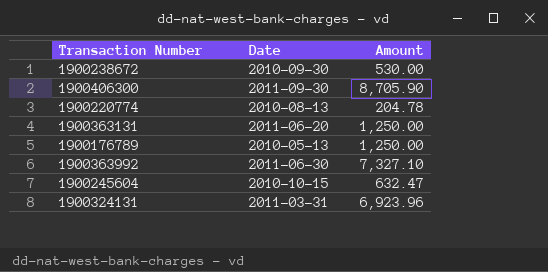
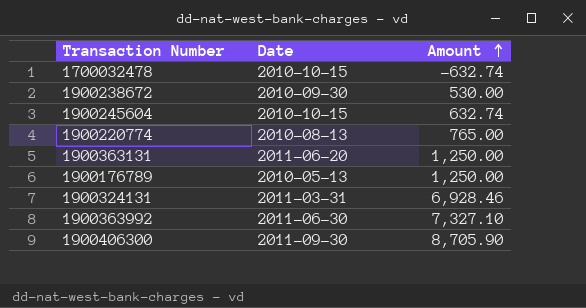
row order: none -> Amount ascending
row 1700032478: none -> 2010-10-15 | -632.74
1900245604 | Amount: 632.47 -> 632.74
1900220774 | Amount: 204.78 -> 765.00
1900324131 | Amount: 6,923.96 -> 6,928.46

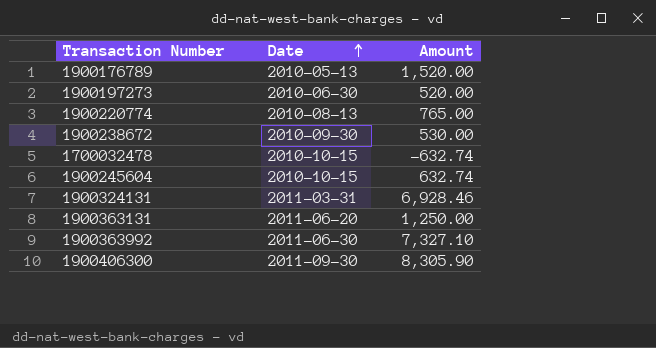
row order: Amount ascending -> Date ascending
1900176789 | Amount: 1,250.00 -> 1,520.00
row 1900197273: none -> 2010-06-30 | 520.00
1900406300 | Amount: 8,705.90 -> 8,305.90

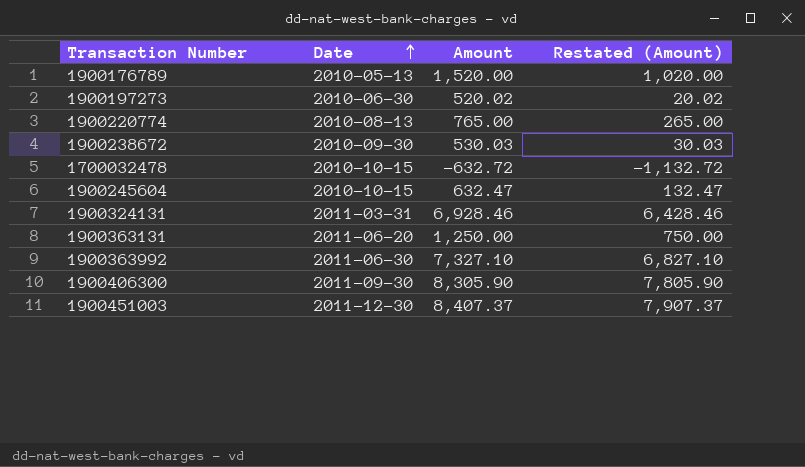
column Restated (Amount) | formula: none -> [Amount] - 500
1900197273 | Amount: 520.00 -> 520.02
1900238672 | Amount: 530.00 -> 530.03
1700032478 | Amount: -632.74 -> -632.72
1900245604 | Amount: 632.74 -> 632.47
row 1900451003: none -> 2011-12-30 | 8,407.37 | 7,907.37

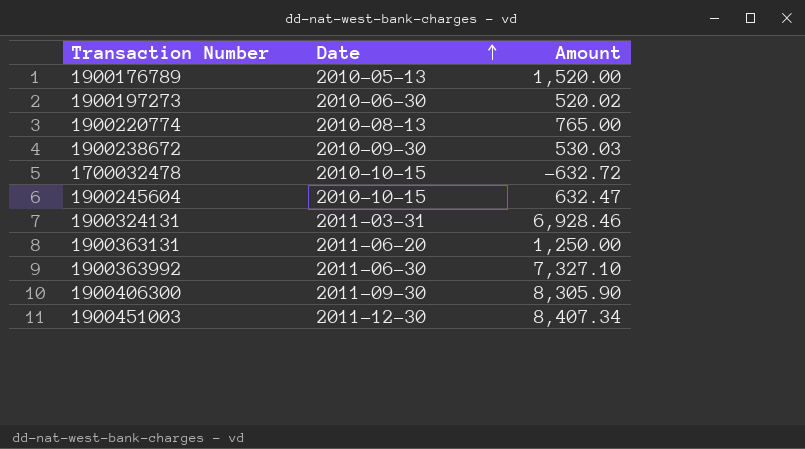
column Restated (Amount) | formula: [Amount] - 500 -> none
1900451003 | Amount: 8,407.37 -> 8,407.34

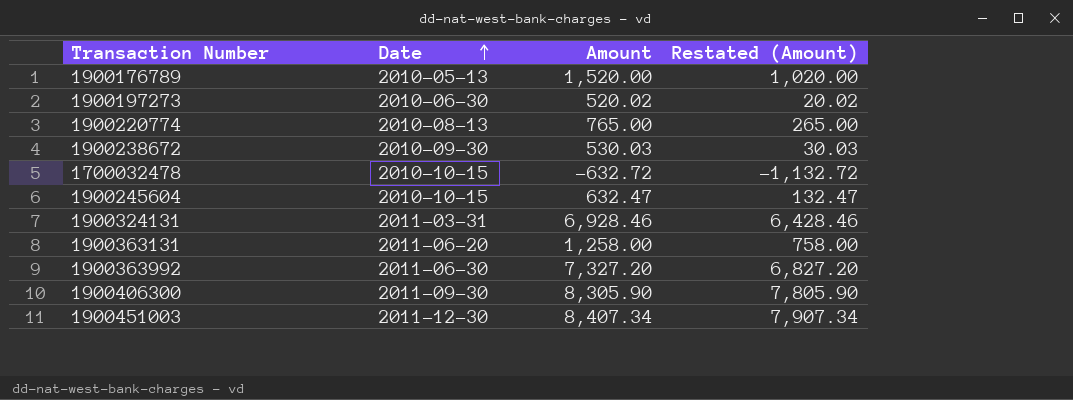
column Restated (Amount) | formula: none -> [Amount] - 500
1900363131 | Amount: 1,250.00 -> 1,258.00
1900363992 | Amount: 7,327.10 -> 7,327.20

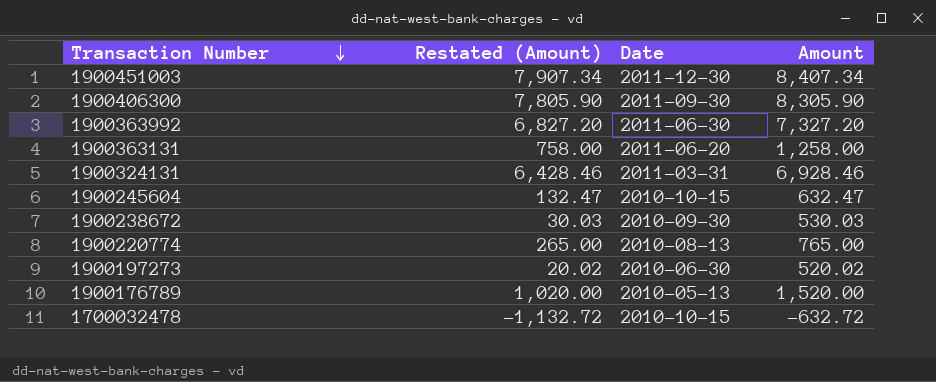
row order: Date ascending -> Transaction Number descending
column Restated (Amount) | position: 4 -> 2

